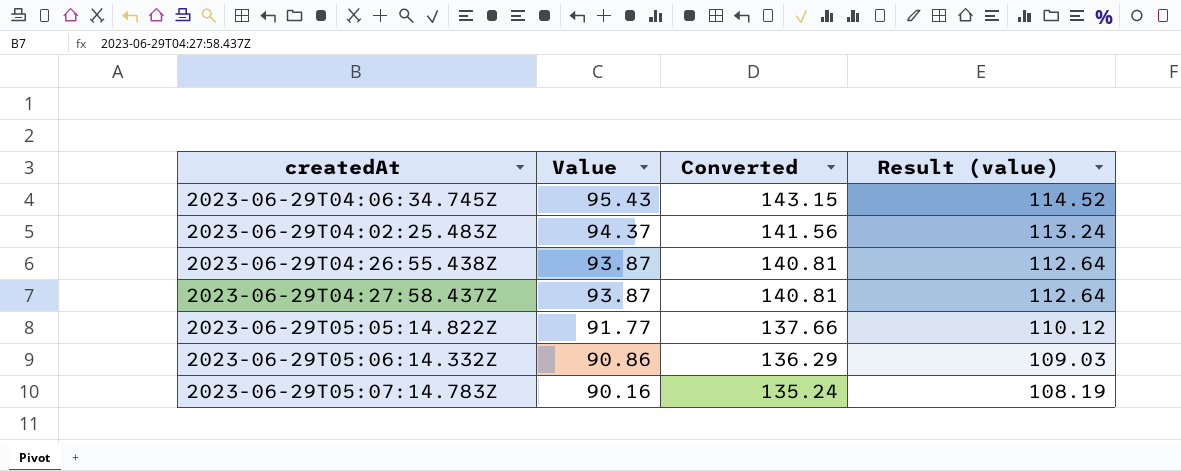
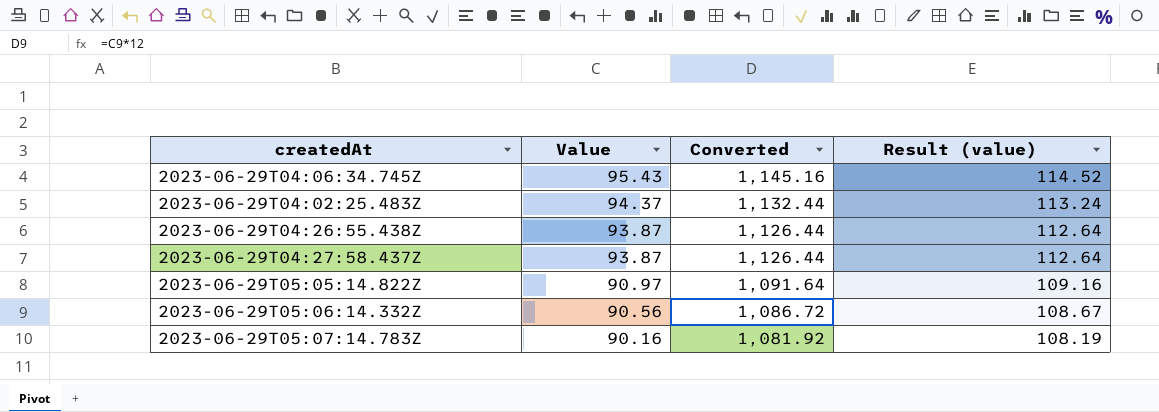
column Converted | formula: [Value] * 1.5 -> [Value] * 12
2023-06-29T05:05:14.822Z | Value: 91.77 -> 90.97
2023-06-29T05:05:14.822Z | Result (value): 110.12 -> 109.16
2023-06-29T05:06:14.332Z | Value: 90.86 -> 90.56
2023-06-29T05:06:14.332Z | Result (value): 109.03 -> 108.67

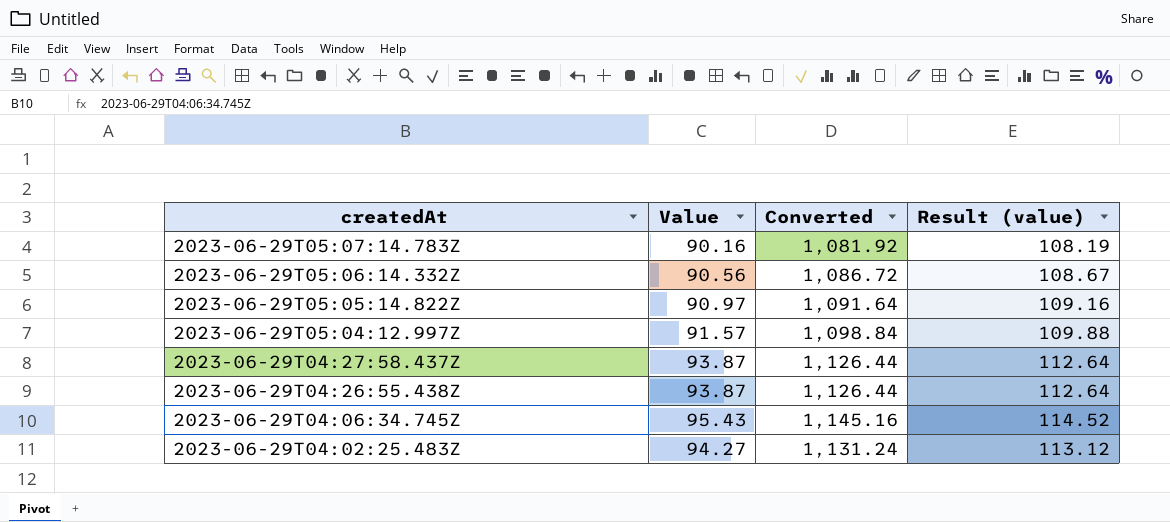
row order: Value descending -> createdAt descending
row 2023-06-29T05:04:12.997Z: none -> 91.57 | 1,098.84 | 109.88
2023-06-29T04:02:25.483Z | Value: 94.37 -> 94.27
2023-06-29T04:02:25.483Z | Converted: 1,132.44 -> 1,131.24
2023-06-29T04:02:25.483Z | Result (value): 113.24 -> 113.12

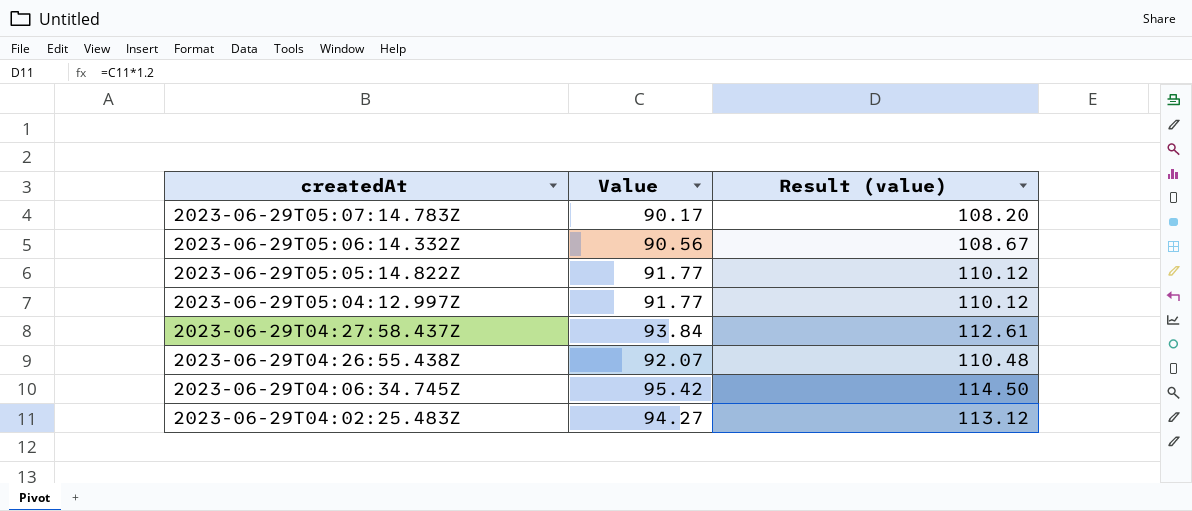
column Converted | formula: [Value] * 12 -> none
2023-06-29T05:07:14.783Z | Value: 90.16 -> 90.17
2023-06-29T05:07:14.783Z | Result (value): 108.19 -> 108.20
2023-06-29T05:05:14.822Z | Value: 90.97 -> 91.77
2023-06-29T05:05:14.822Z | Result (value): 109.16 -> 110.12
2023-06-29T05:04:12.997Z | Value: 91.57 -> 91.77
2023-06-29T05:04:12.997Z | Result (value): 109.88 -> 110.12
2023-06-29T04:27:58.437Z | Value: 93.87 -> 93.84
2023-06-29T04:27:58.437Z | Result (value): 112.64 -> 112.61
2023-06-29T04:26:55.438Z | Value: 93.87 -> 92.07
2023-06-29T04:26:55.438Z | Result (value): 112.64 -> 110.48
2023-06-29T04:06:34.745Z | Value: 95.43 -> 95.42
2023-06-29T04:06:34.745Z | Result (value): 114.52 -> 114.50

